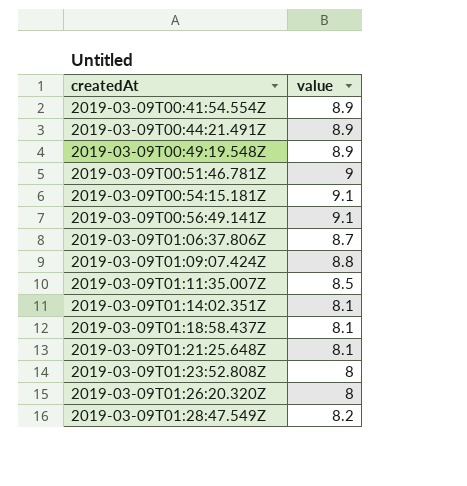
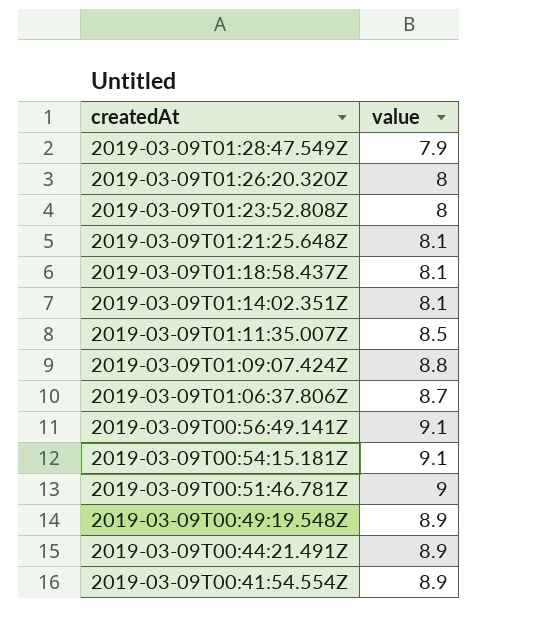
row order: createdAt ascending -> createdAt descending
2019-03-09T01:28:47.549Z | value: 8.2 -> 7.9

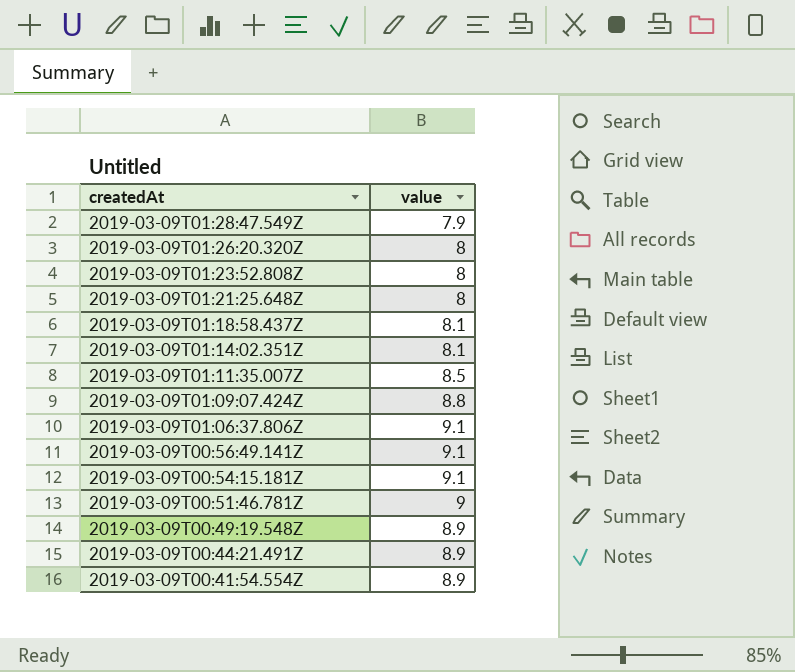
2019-03-09T01:21:25.648Z | value: 8.1 -> 8
2019-03-09T01:06:37.806Z | value: 8.7 -> 9.1

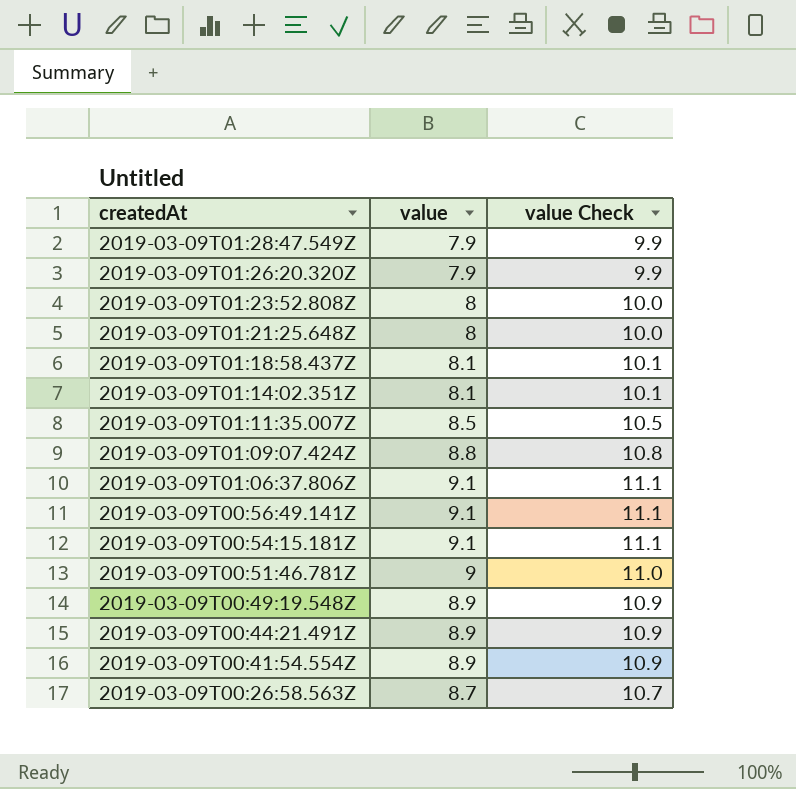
column value Check | formula: none -> [value] + 2
2019-03-09T01:26:20.320Z | value: 8 -> 7.9
row 2019-03-09T00:26:58.563Z: none -> 8.7 | 10.7

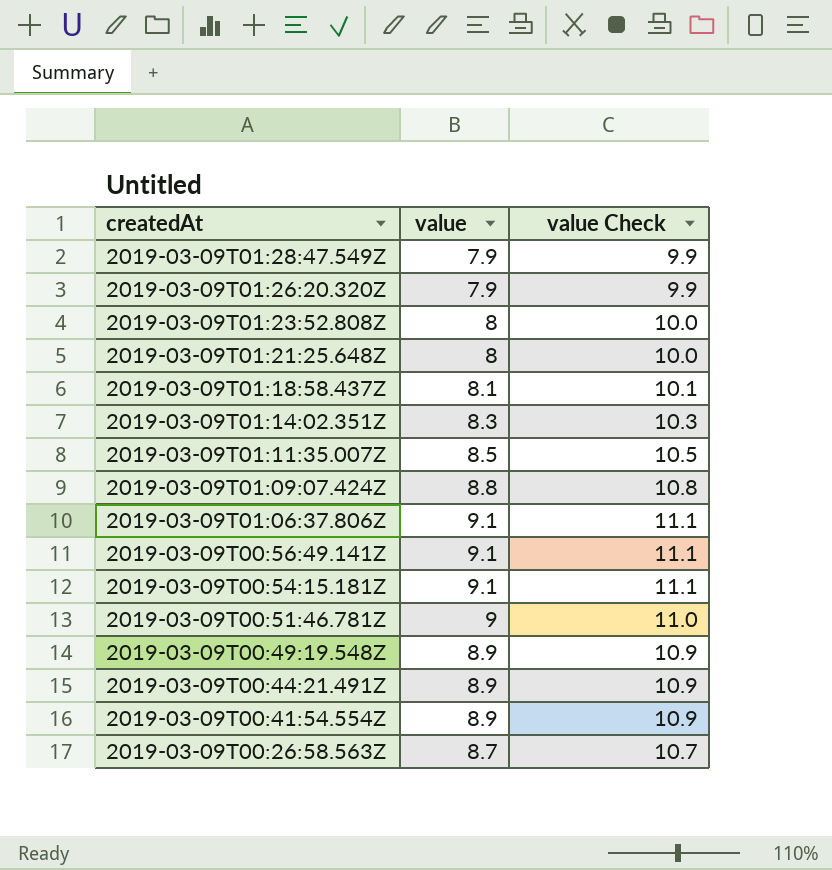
2019-03-09T01:14:02.351Z | value: 8.1 -> 8.3
2019-03-09T01:14:02.351Z | value Check: 10.1 -> 10.3

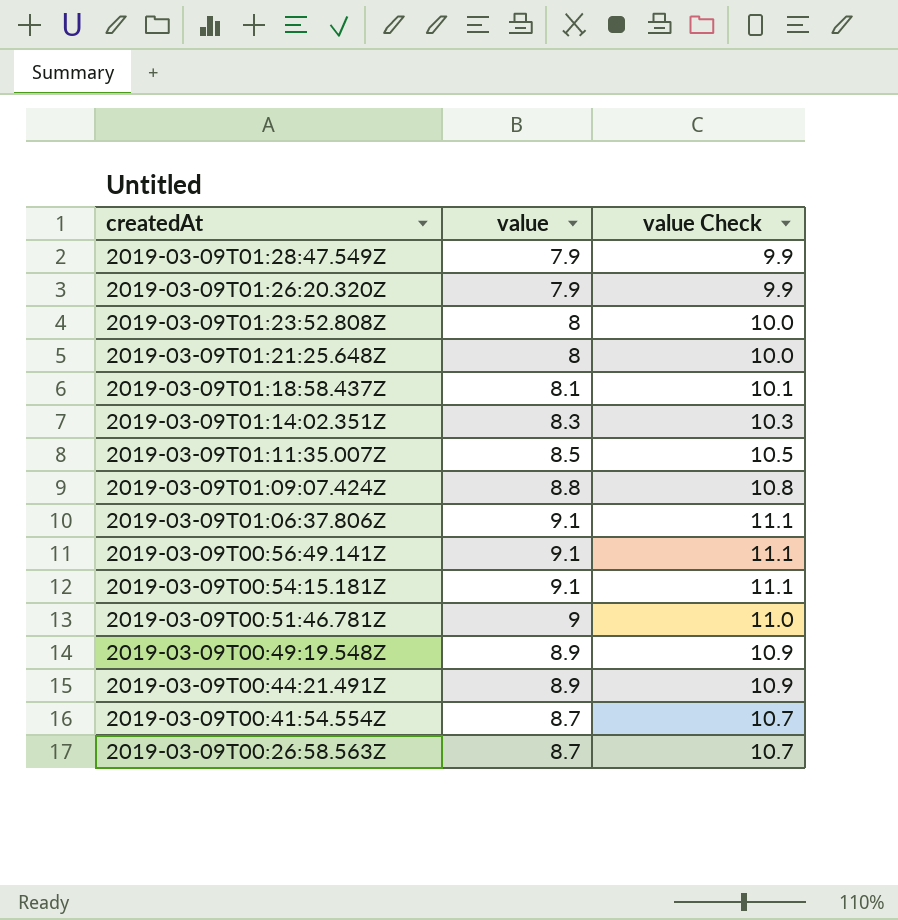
2019-03-09T00:41:54.554Z | value: 8.9 -> 8.7
2019-03-09T00:41:54.554Z | value Check: 10.9 -> 10.7

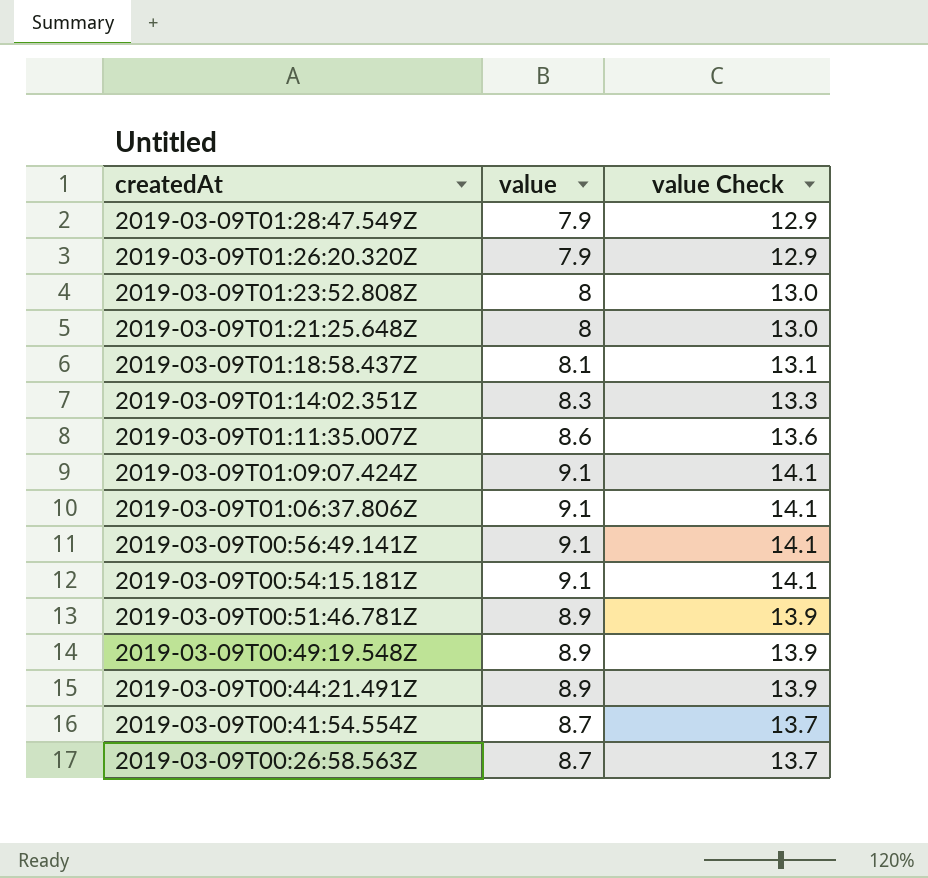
column value Check | formula: [value] + 2 -> [value] + 5
2019-03-09T01:11:35.007Z | value: 8.5 -> 8.6
2019-03-09T01:09:07.424Z | value: 8.8 -> 9.1
2019-03-09T00:51:46.781Z | value: 9 -> 8.9

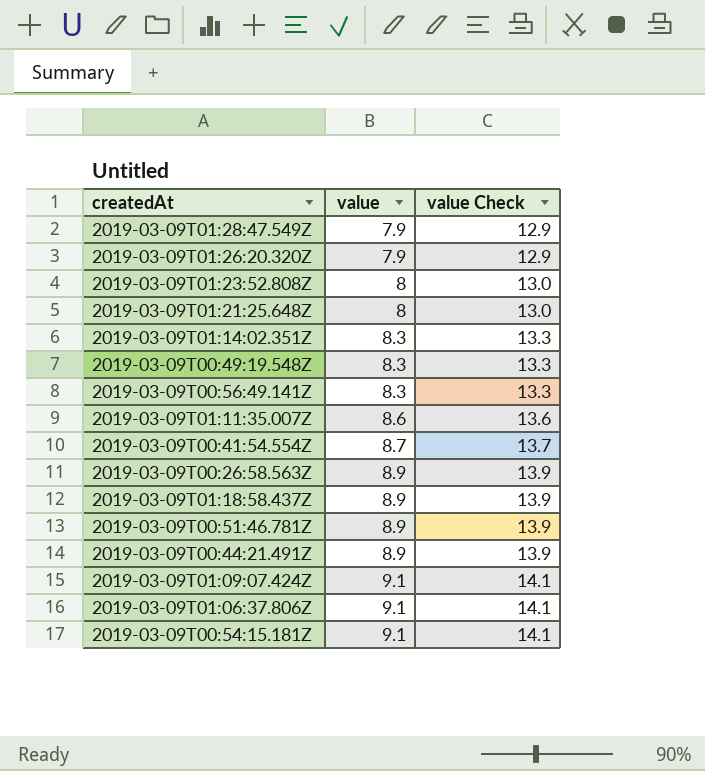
row order: createdAt descending -> value ascending
2019-03-09T00:49:19.548Z | value: 8.9 -> 8.3
2019-03-09T00:49:19.548Z | value Check: 13.9 -> 13.3
2019-03-09T00:56:49.141Z | value: 9.1 -> 8.3
2019-03-09T00:56:49.141Z | value Check: 14.1 -> 13.3
2019-03-09T00:26:58.563Z | value: 8.7 -> 8.9
2019-03-09T00:26:58.563Z | value Check: 13.7 -> 13.9
2019-03-09T01:18:58.437Z | value: 8.1 -> 8.9
2019-03-09T01:18:58.437Z | value Check: 13.1 -> 13.9

